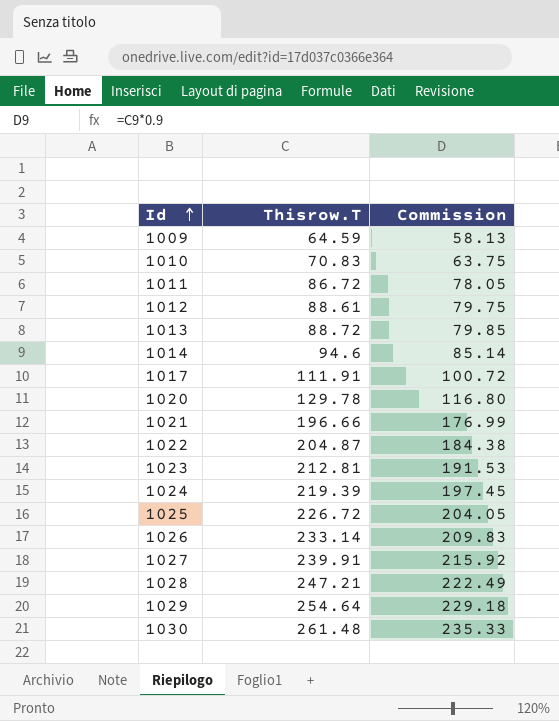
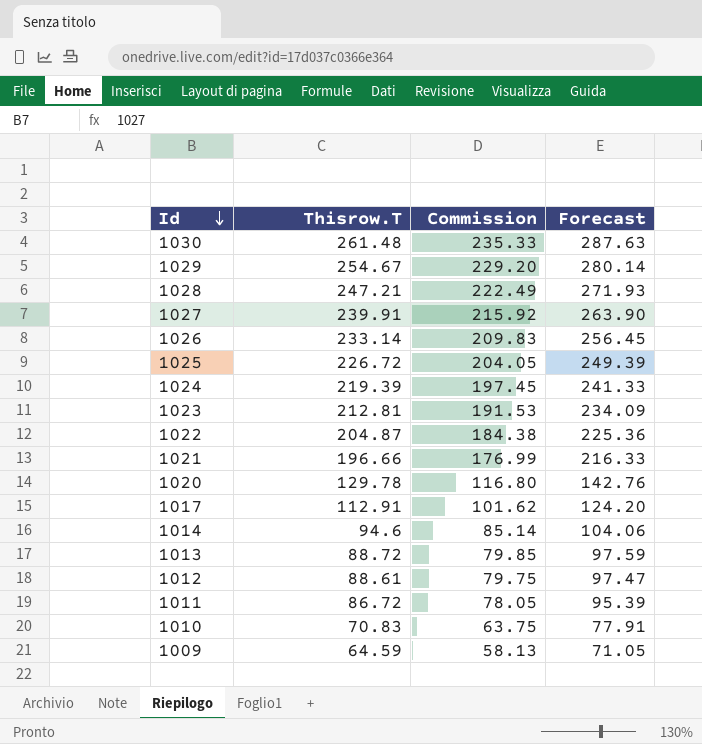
row order: Id ascending -> Id descending
column Forecast | formula: none -> [Thisrow.T] * 1.1
1029 | Thisrow.T: 254.64 -> 254.67
1029 | Commission: 229.18 -> 229.20
1017 | Thisrow.T: 111.91 -> 112.91
1017 | Commission: 100.72 -> 101.62

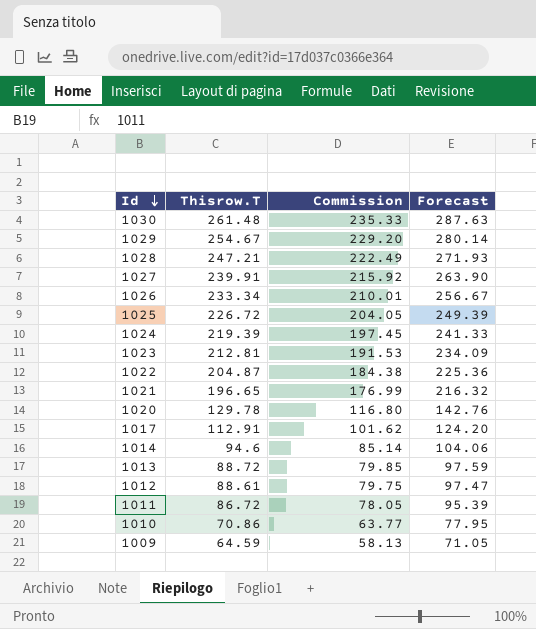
1026 | Thisrow.T: 233.14 -> 233.34
1026 | Commission: 209.83 -> 210.01
1026 | Forecast: 256.45 -> 256.67
1021 | Thisrow.T: 196.66 -> 196.65
1021 | Forecast: 216.33 -> 216.32
1010 | Thisrow.T: 70.83 -> 70.86
1010 | Commission: 63.75 -> 63.77
1010 | Forecast: 77.91 -> 77.95

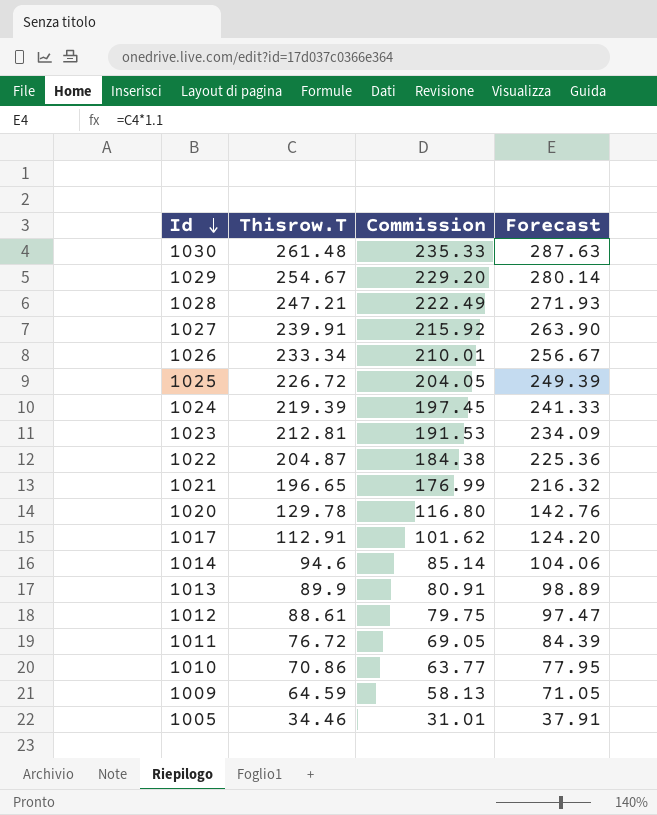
1013 | Thisrow.T: 88.72 -> 89.9
1013 | Commission: 79.85 -> 80.91
1013 | Forecast: 97.59 -> 98.89
1011 | Thisrow.T: 86.72 -> 76.72
1011 | Commission: 78.05 -> 69.05
1011 | Forecast: 95.39 -> 84.39
row 1005: none -> 34.46 | 31.01 | 37.91

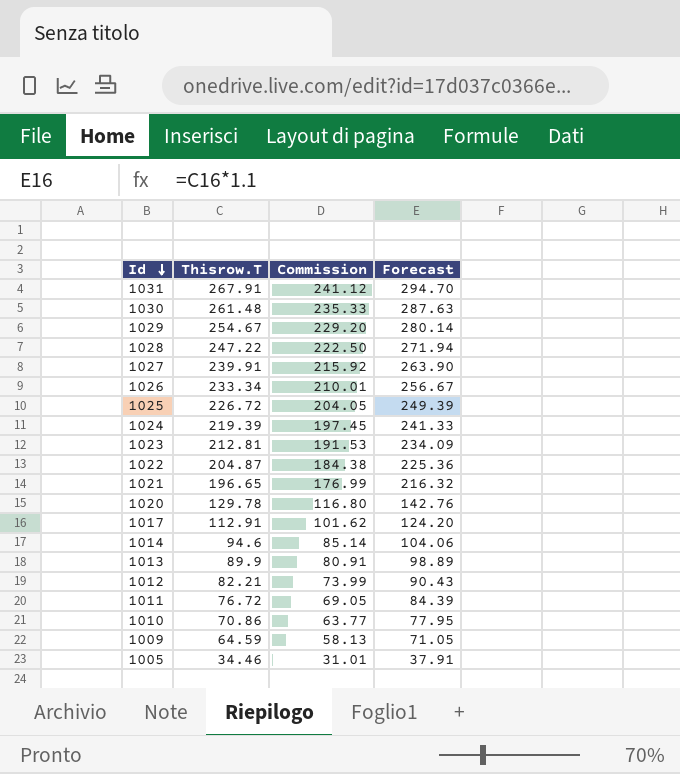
row 1031: none -> 267.91 | 241.12 | 294.70
1028 | Thisrow.T: 247.21 -> 247.22
1028 | Commission: 222.49 -> 222.50
1028 | Forecast: 271.93 -> 271.94
1012 | Thisrow.T: 88.61 -> 82.21
1012 | Commission: 79.75 -> 73.99
1012 | Forecast: 97.47 -> 90.43

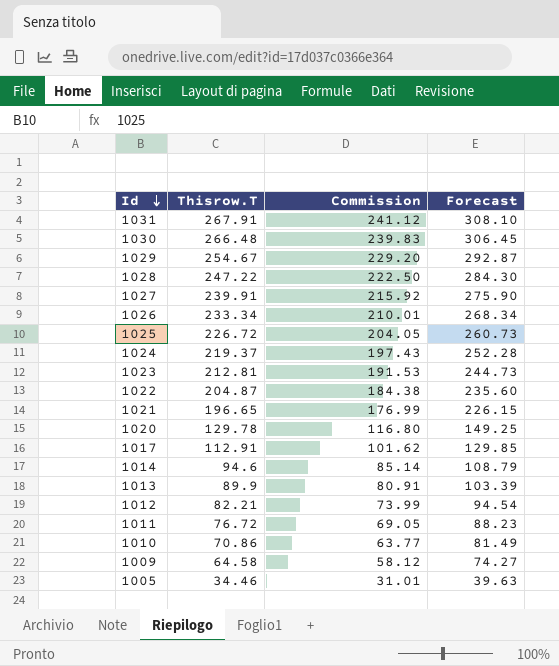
column Forecast | formula: [Thisrow.T] * 1.1 -> [Thisrow.T] * 1.15
1030 | Thisrow.T: 261.48 -> 266.48
1030 | Commission: 235.33 -> 239.83
1024 | Thisrow.T: 219.39 -> 219.37
1024 | Commission: 197.45 -> 197.43
1009 | Thisrow.T: 64.59 -> 64.58
1009 | Commission: 58.13 -> 58.12

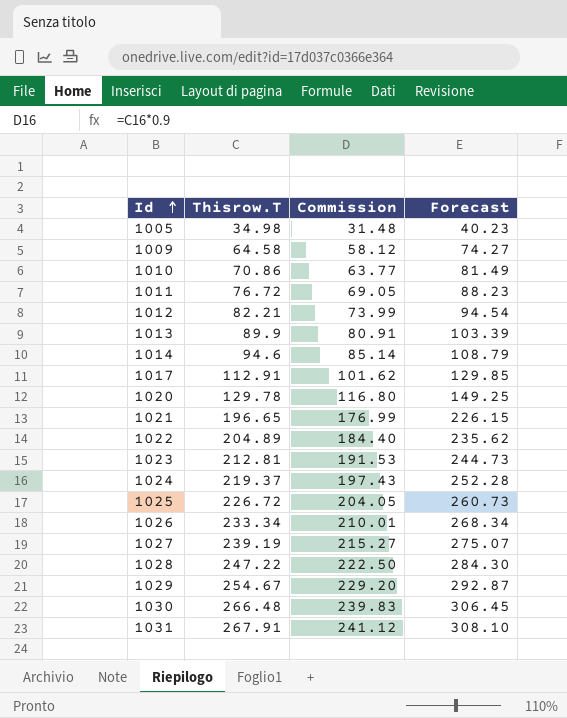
row order: Id descending -> Id ascending
1005 | Thisrow.T: 34.46 -> 34.98
1005 | Commission: 31.01 -> 31.48
1005 | Forecast: 39.63 -> 40.23
1022 | Thisrow.T: 204.87 -> 204.89
1022 | Commission: 184.38 -> 184.40
1022 | Forecast: 235.60 -> 235.62
1027 | Thisrow.T: 239.91 -> 239.19
1027 | Commission: 215.92 -> 215.27
1027 | Forecast: 275.90 -> 275.07

